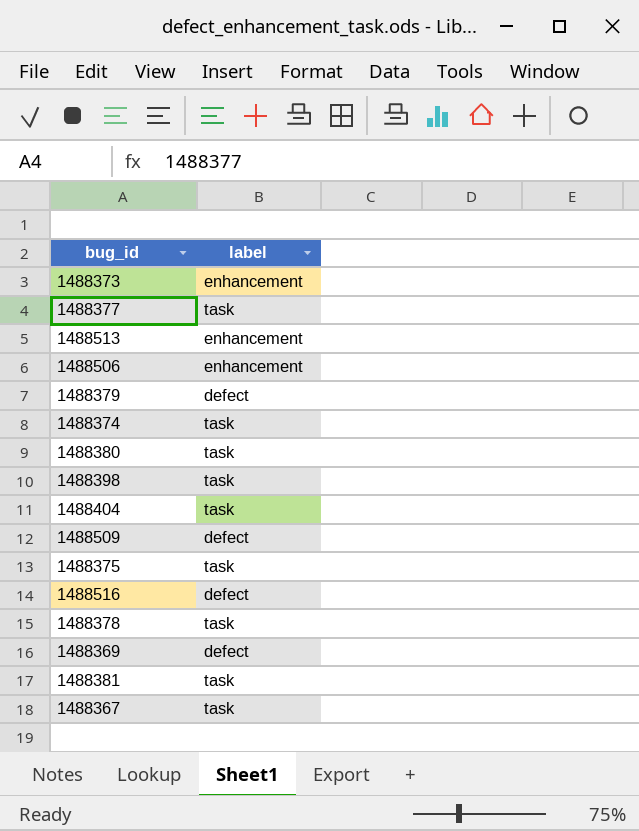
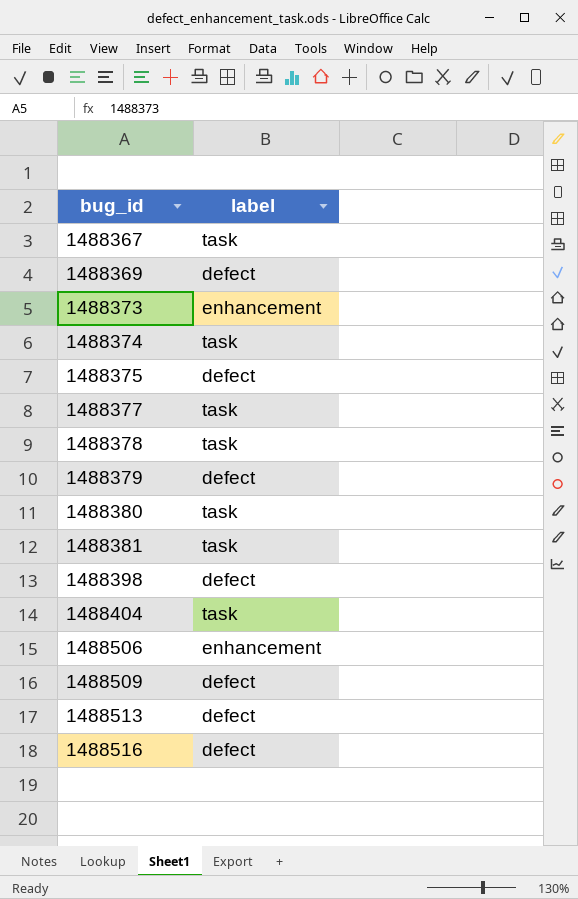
row order: none -> bug_id ascending
1488375 | label: task -> defect
1488398 | label: task -> defect
1488513 | label: enhancement -> defect

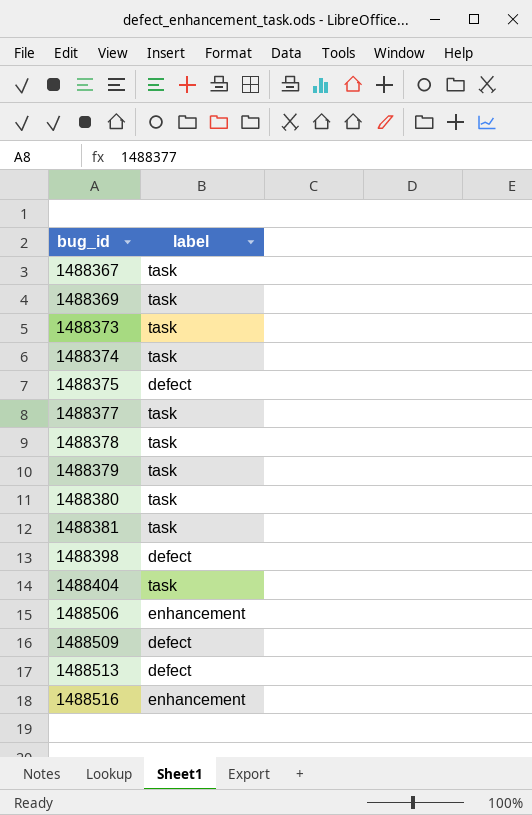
1488369 | label: defect -> task
1488373 | label: enhancement -> task
1488379 | label: defect -> task
1488516 | label: defect -> enhancement

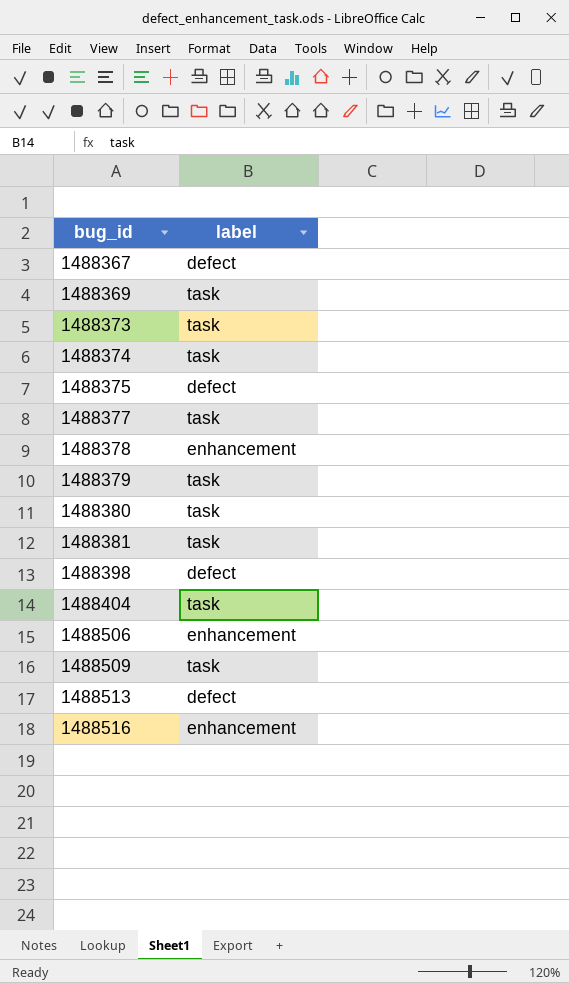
1488367 | label: task -> defect
1488378 | label: task -> enhancement
1488509 | label: defect -> task

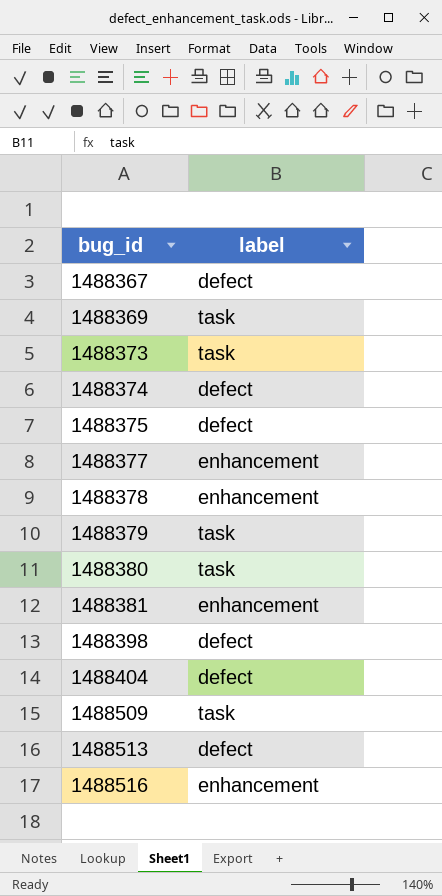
row 1488506: enhancement -> none
1488374 | label: task -> defect
1488377 | label: task -> enhancement
1488381 | label: task -> enhancement
1488404 | label: task -> defect

